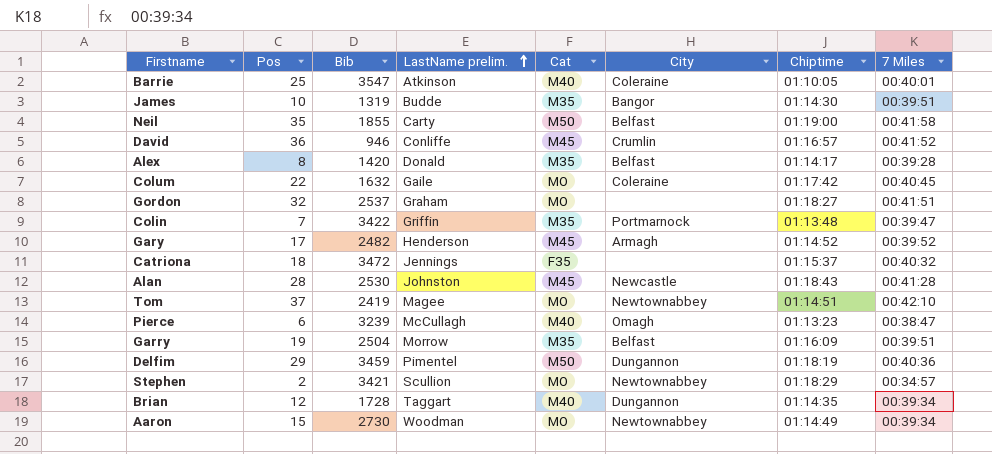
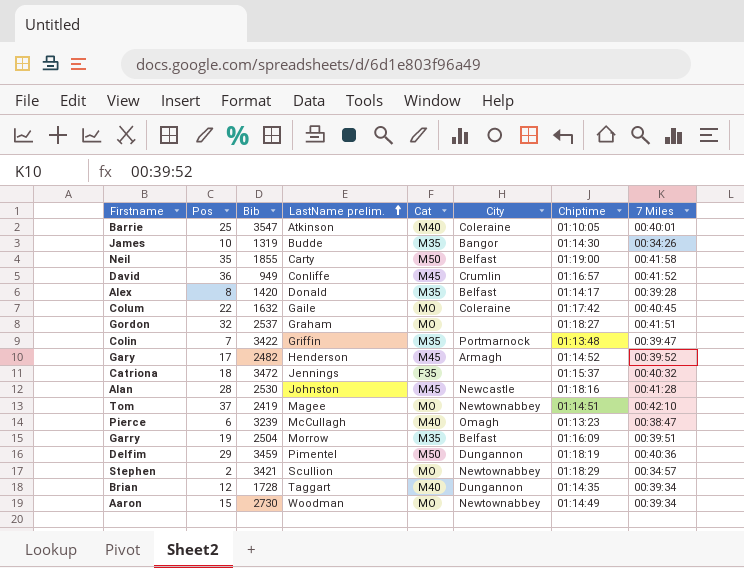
James | 7 Miles: 00:39:51 -> 00:34:26
David | Bib: 946 -> 949
Alan | Chiptime: 01:18:43 -> 01:18:16

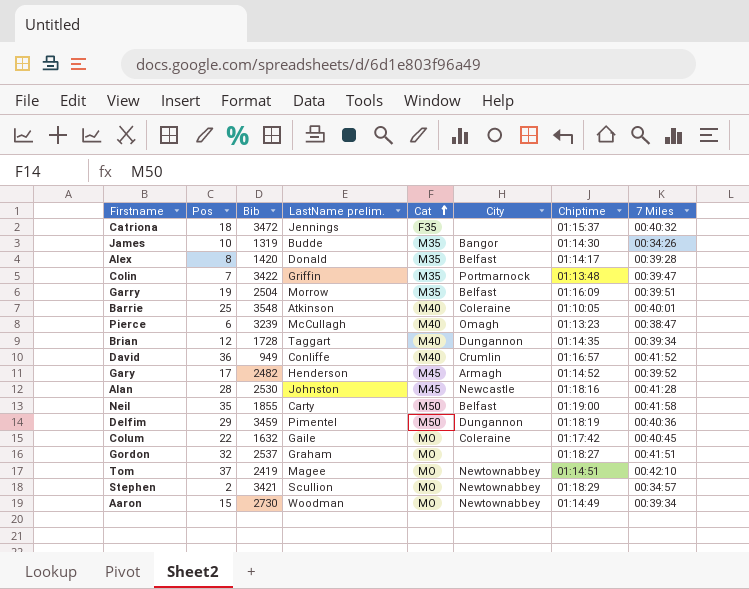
row order: LastName prelim. ascending -> Cat ascending
Barrie | Bib: 3547 -> 3548
David | Cat: M45 -> M40

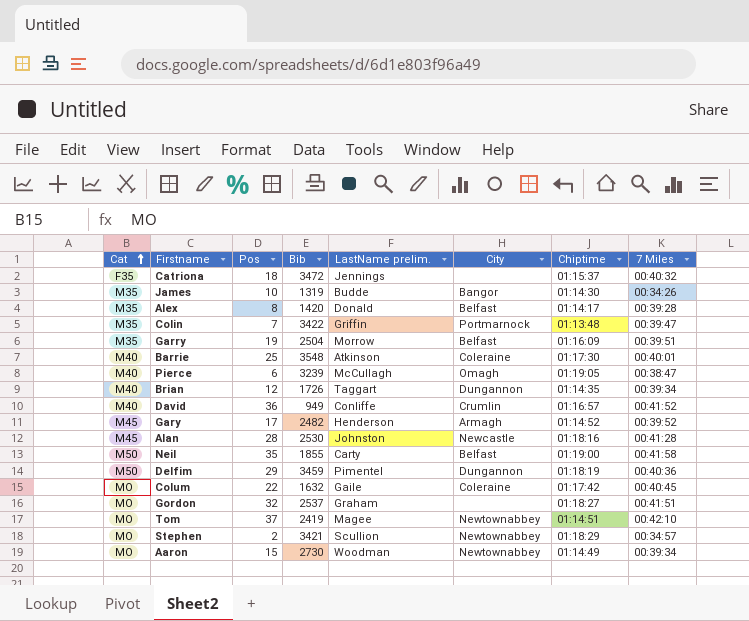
column Cat | position: 5 -> 1
Barrie | Chiptime: 01:10:05 -> 01:17:30
Pierce | Chiptime: 01:13:23 -> 01:19:05
Brian | Bib: 1728 -> 1726

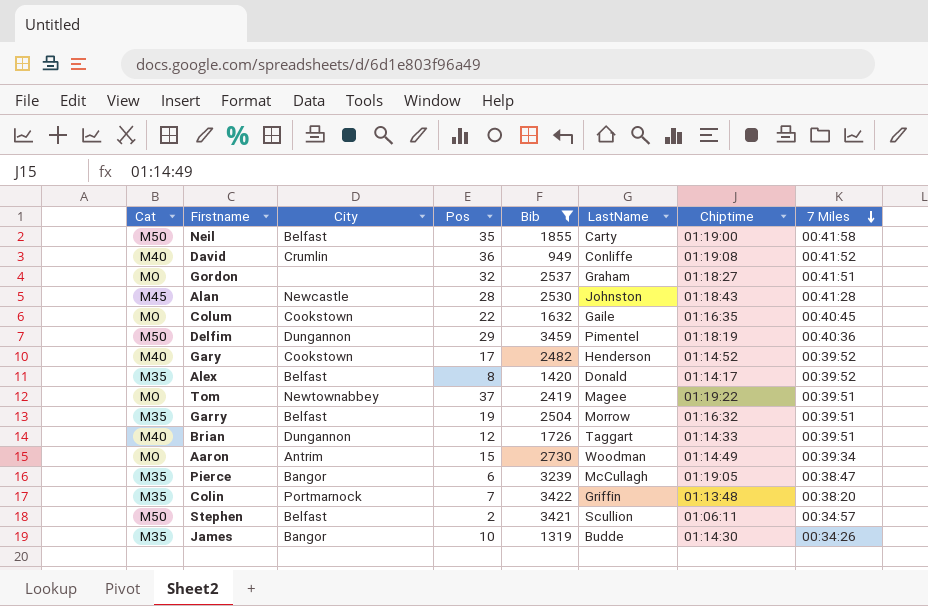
filter: none -> Bib <= 3459
row order: Cat ascending -> 7 Miles descending
column City | position: 6 -> 3
column name: LastName prelim. -> LastName
David | Chiptime: 01:16:57 -> 01:19:08
Alan | Chiptime: 01:18:16 -> 01:18:43
Colum | City: Coleraine -> Cookstown
Colum | Chiptime: 01:17:42 -> 01:16:35
Gary | Cat: M45 -> M40
Gary | City: Armagh -> Cookstown
Alex | 7 Miles: 00:39:28 -> 00:39:52
Tom | Chiptime: 01:14:51 -> 01:19:22
Tom | 7 Miles: 00:42:10 -> 00:39:51
Garry | Chiptime: 01:16:09 -> 01:16:32
Brian | Chiptime: 01:14:35 -> 01:14:33
Brian | 7 Miles: 00:39:34 -> 00:39:51
Aaron | City: Newtownabbey -> Antrim
Pierce | Cat: M40 -> M35
Pierce | City: Omagh -> Bangor
Colin | 7 Miles: 00:39:47 -> 00:38:20
Stephen | Cat: MO -> M50
Stephen | City: Newtownabbey -> Belfast
Stephen | Chiptime: 01:18:29 -> 01:06:11

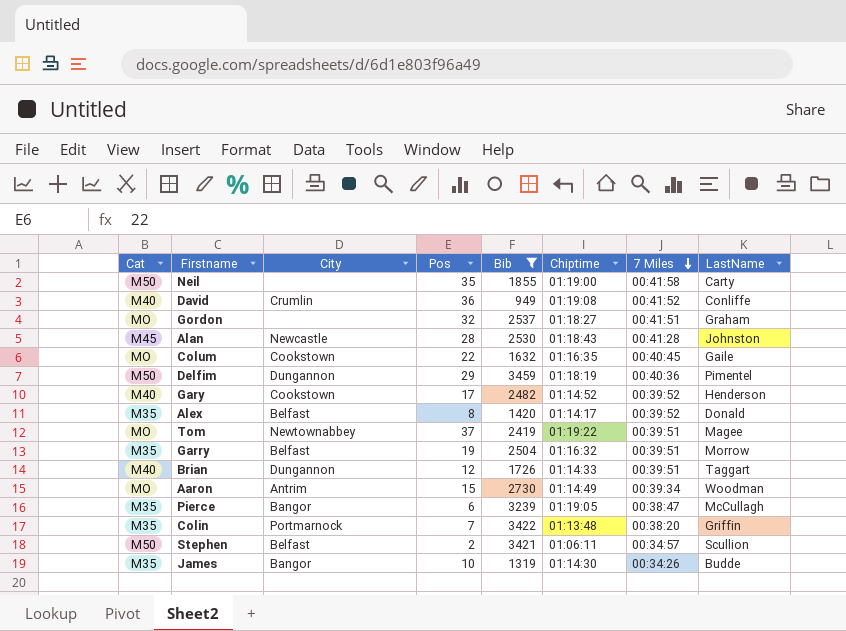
column LastName | position: 6 -> 8
Neil | City: Belfast -> none

